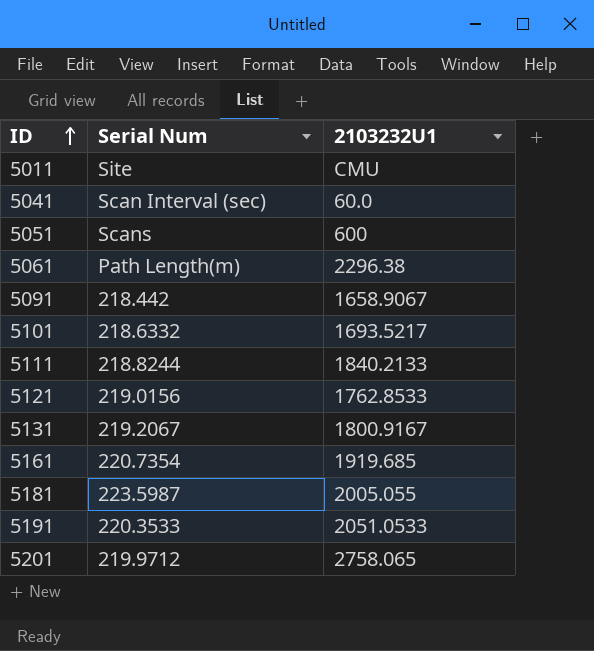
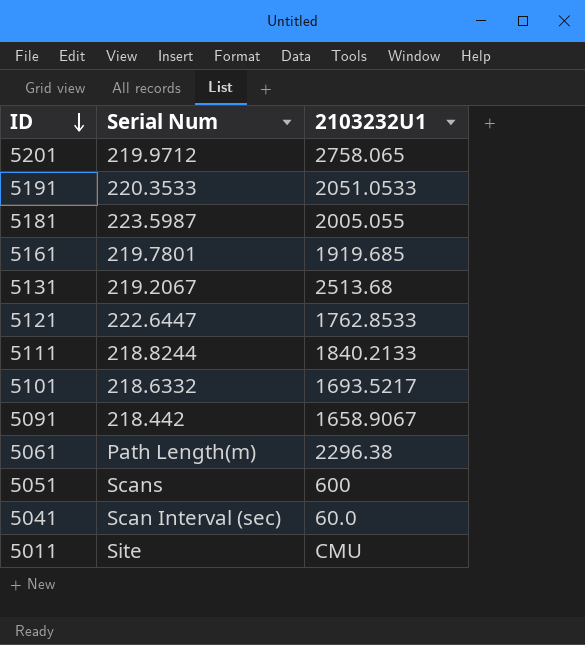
row order: ID ascending -> ID descending
5161 | Serial Num: 220.7354 -> 219.7801
5131 | 2103232U1: 1800.9167 -> 2513.68
5121 | Serial Num: 219.0156 -> 222.6447

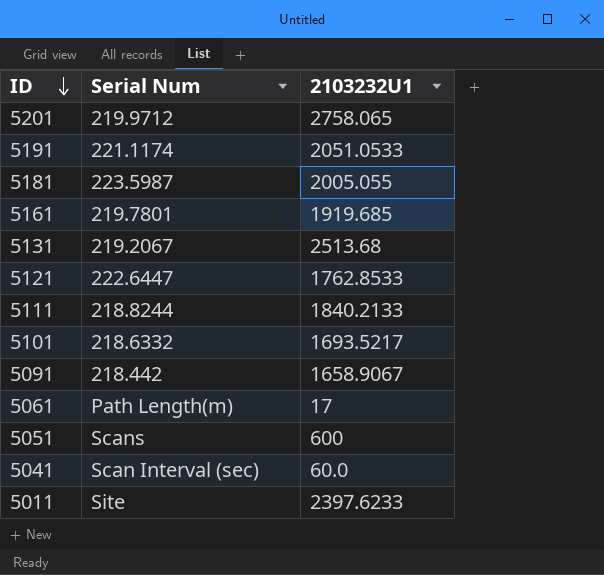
5191 | Serial Num: 220.3533 -> 221.1174
5061 | 2103232U1: 2296.38 -> 17
5011 | 2103232U1: CMU -> 2397.6233

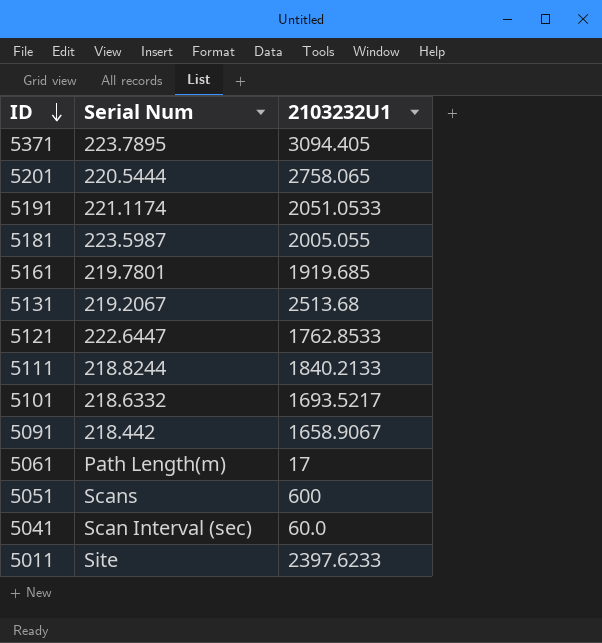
row 5371: none -> 223.7895 | 3094.405
5201 | Serial Num: 219.9712 -> 220.5444

